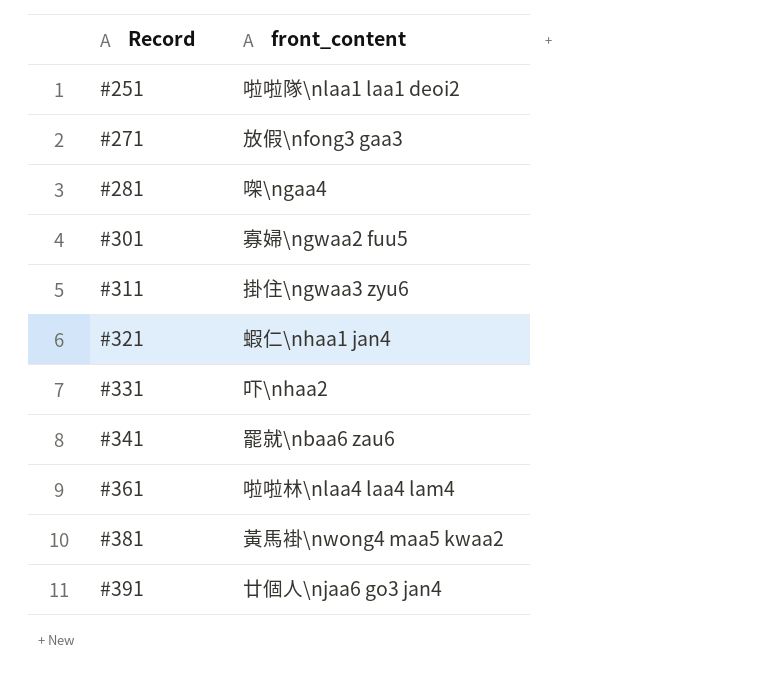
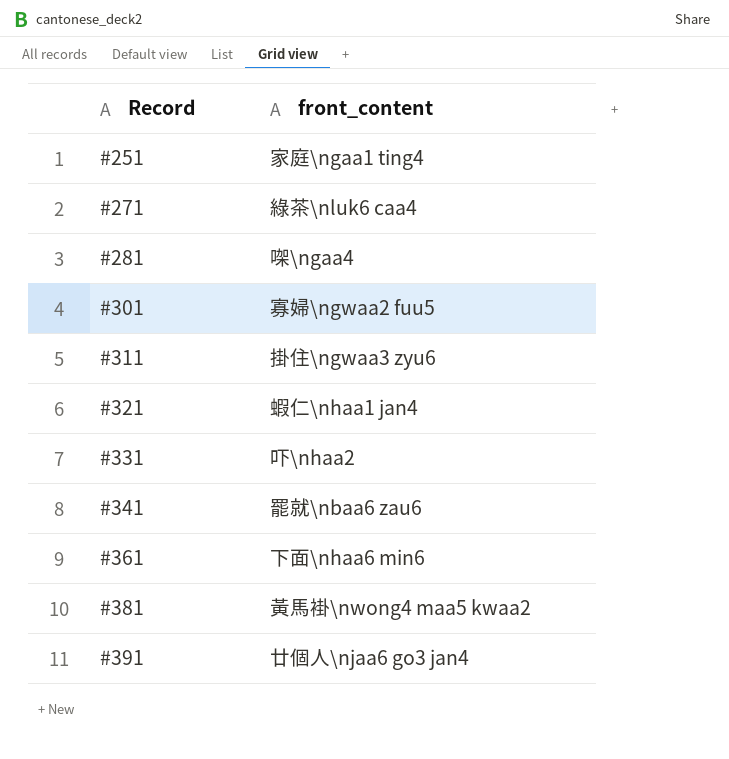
#251 | front_content: 啦啦隊\nlaa1 laa1 deoi2 -> 家庭\ngaa1 ting4
#271 | front_content: 放假\nfong3 gaa3 -> 綠茶\nluk6 caa4
#361 | front_content: 啦啦林\nlaa4 laa4 lam4 -> 下面\nhaa6 min6

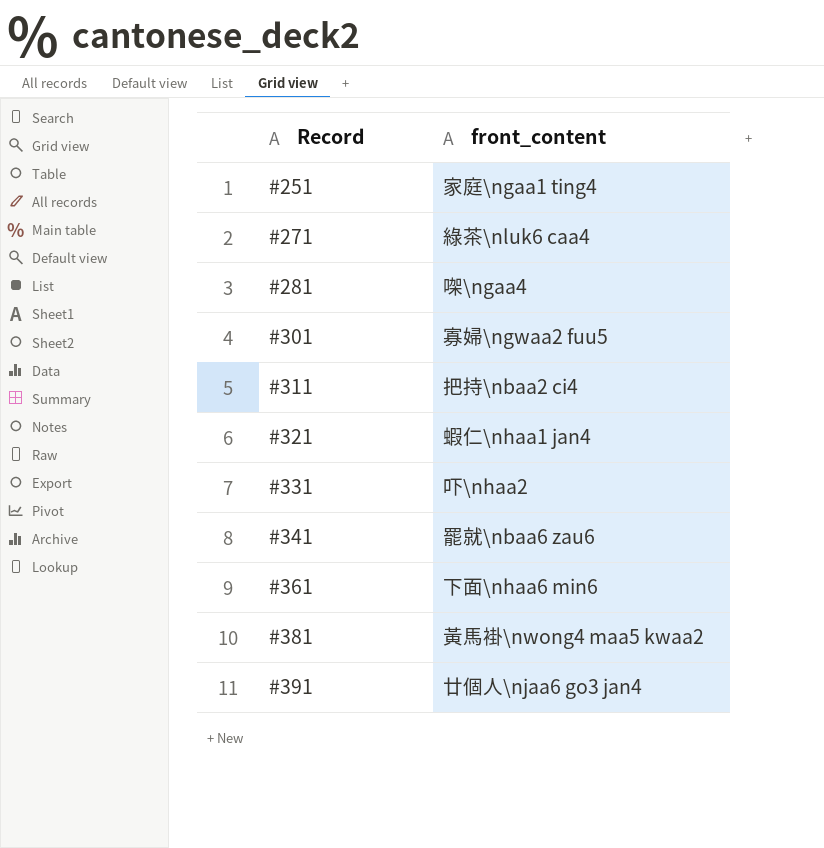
#311 | front_content: 掛住\ngwaa3 zyu6 -> 把持\nbaa2 ci4

